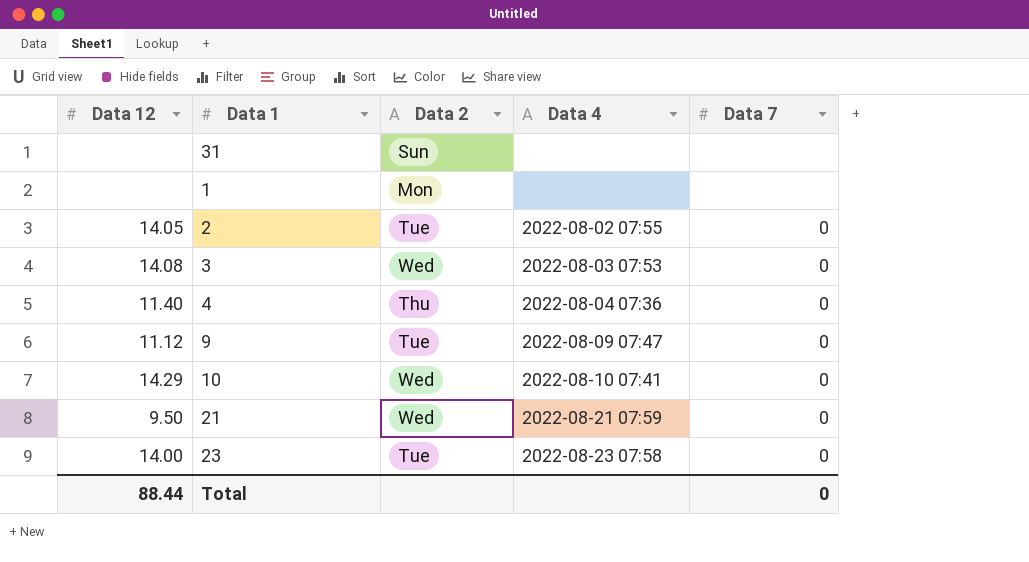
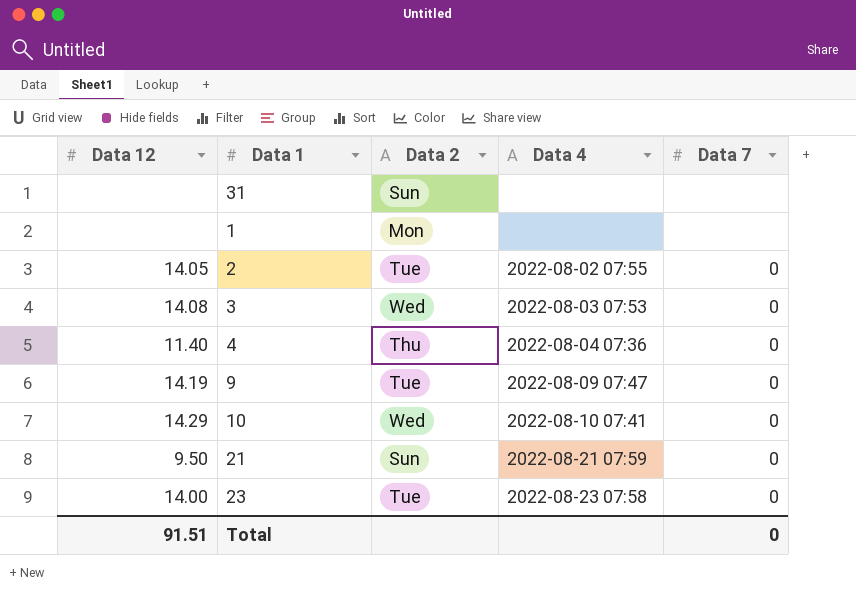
9 | Data 12: 11.12 -> 14.19
21 | Data 2: Wed -> Sun
Total | Data 12: 88.44 -> 91.51

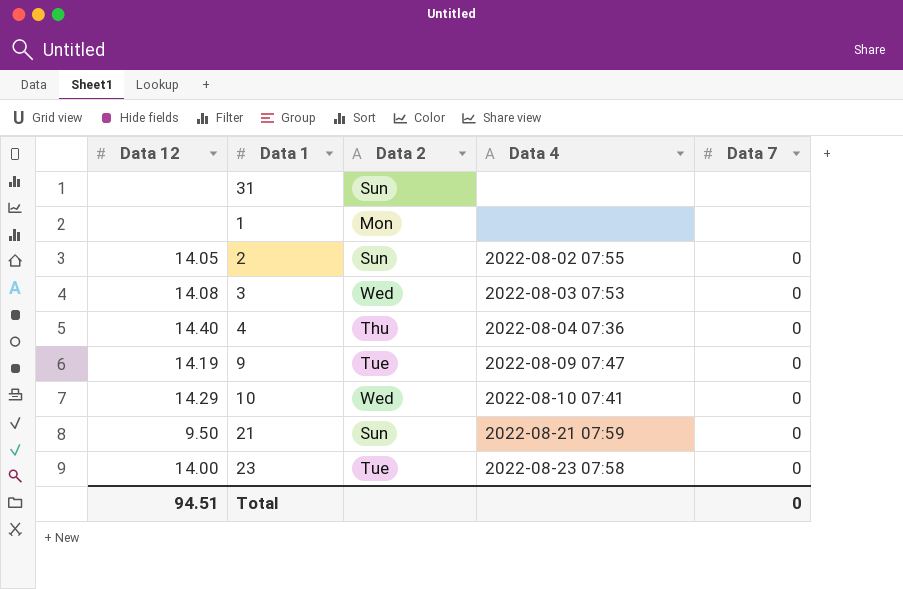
2 | Data 2: Tue -> Sun
4 | Data 12: 11.40 -> 14.40
Total | Data 12: 91.51 -> 94.51

